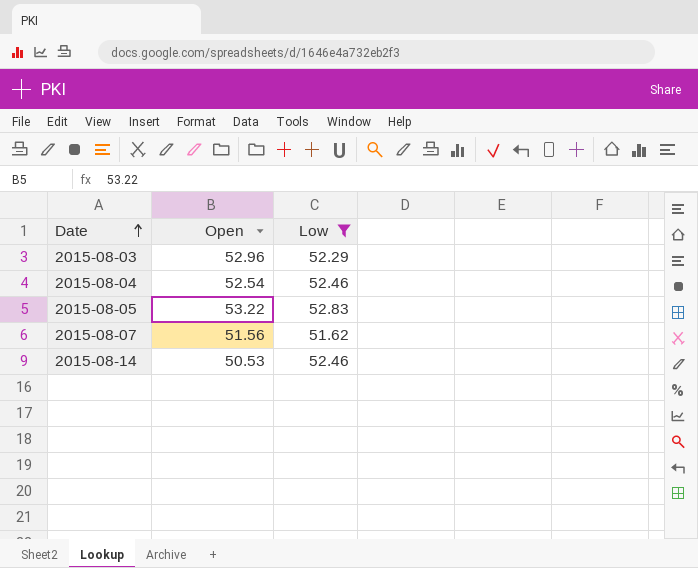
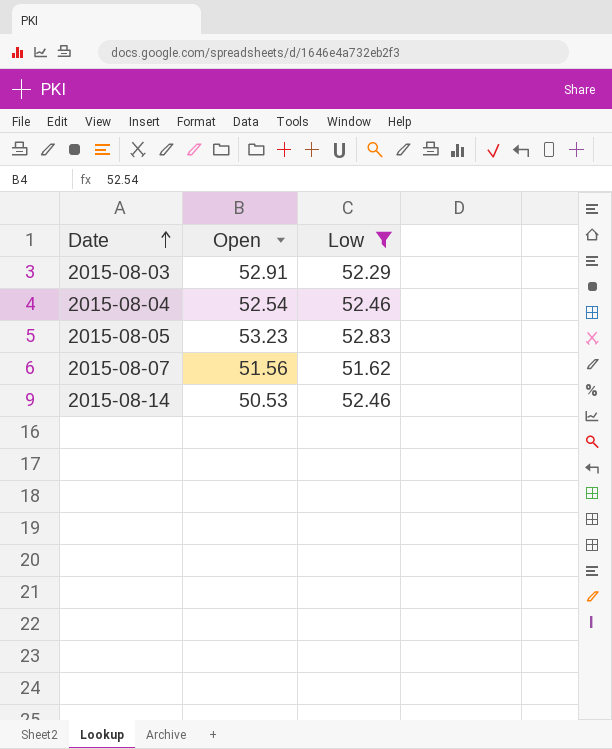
2015-08-03 | Open: 52.96 -> 52.91
2015-08-05 | Open: 53.22 -> 53.23

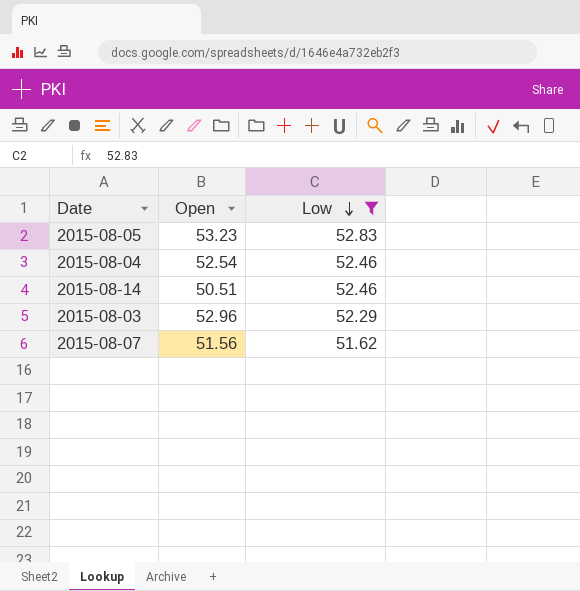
row order: Date ascending -> Low descending
2015-08-14 | Open: 50.53 -> 50.51
2015-08-03 | Open: 52.91 -> 52.96

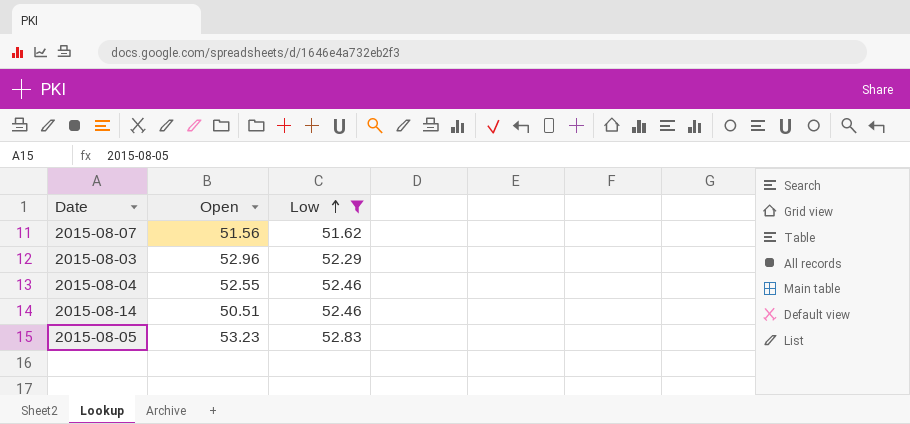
row order: Low descending -> Low ascending
2015-08-04 | Open: 52.54 -> 52.55

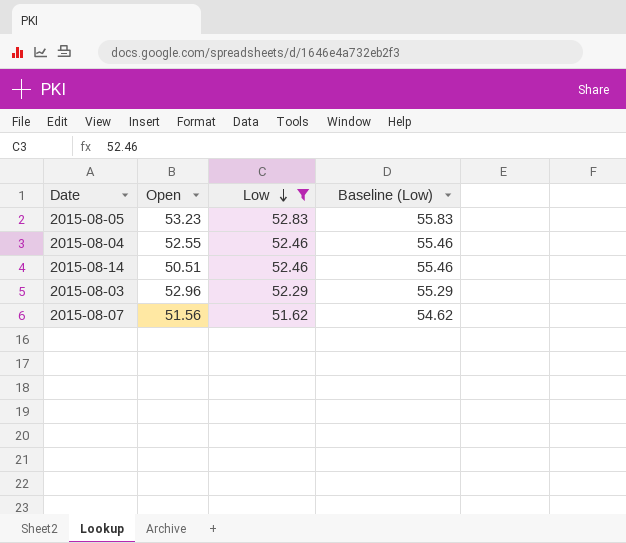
row order: Low ascending -> Low descending
column Baseline (Low) | formula: none -> [Low] + 3

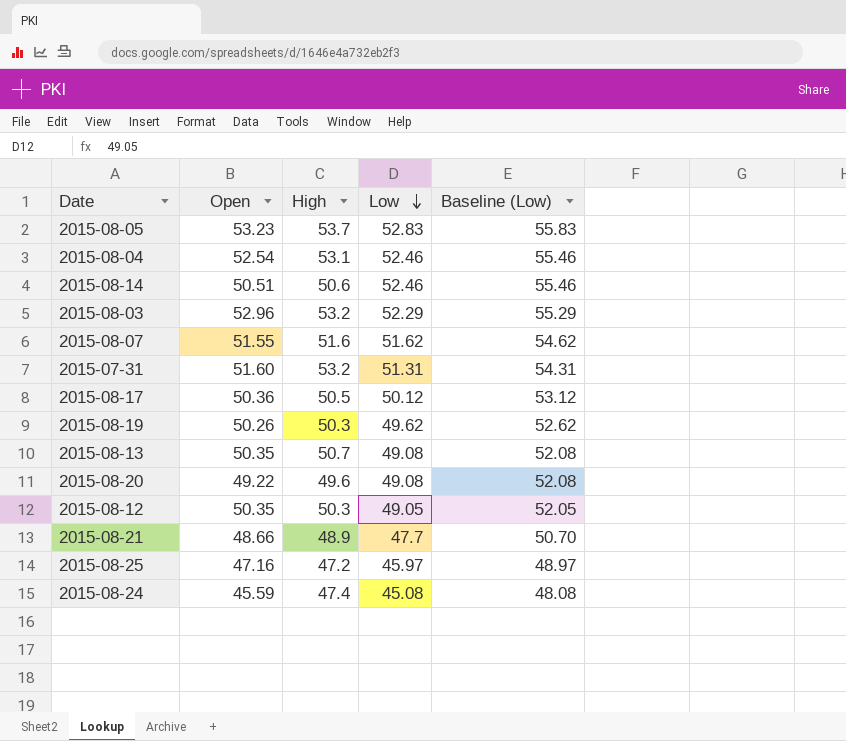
filter: Low >= 51.62 -> none
column High | position: none -> 3
2015-08-04 | Open: 52.55 -> 52.54
2015-08-07 | Open: 51.56 -> 51.55

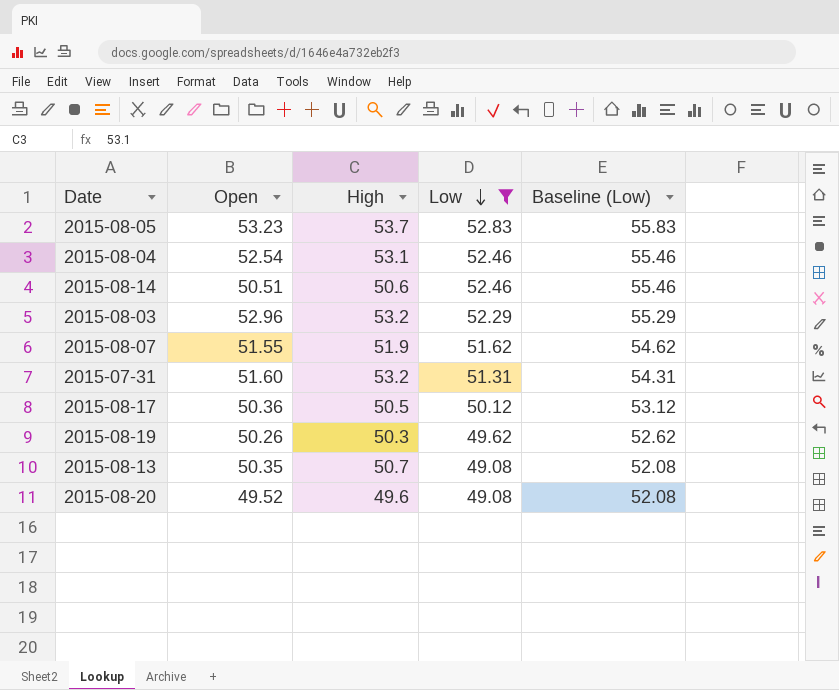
filter: none -> Low >= 49.08
2015-08-07 | High: 51.6 -> 51.9
2015-08-20 | Open: 49.22 -> 49.52

